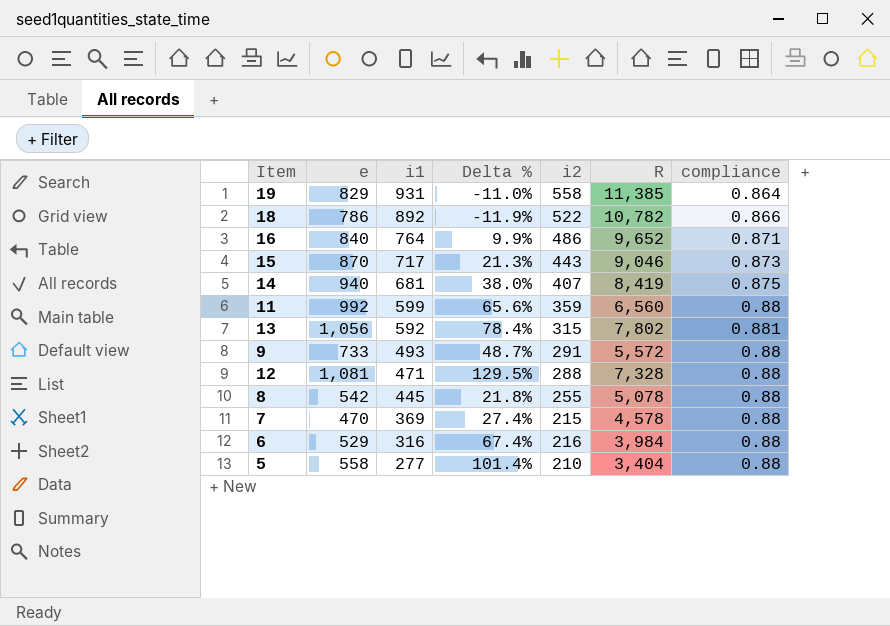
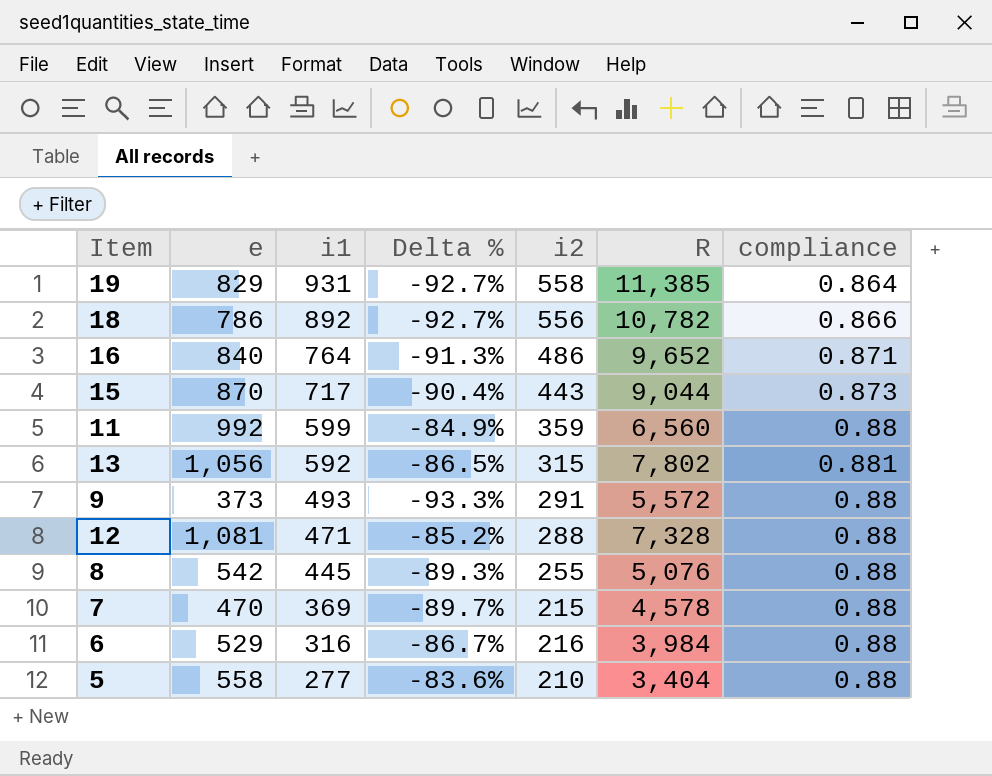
column Delta % | formula: ([e] - [i1]) / [i1] -> ([e] - [R]) / [R]
row 14: 940 | 681 | 38.0% | 407 | 8,419 | 0.875 -> none
18 | i2: 522 -> 556
15 | R: 9,046 -> 9,044
9 | e: 733 -> 373
8 | R: 5,078 -> 5,076

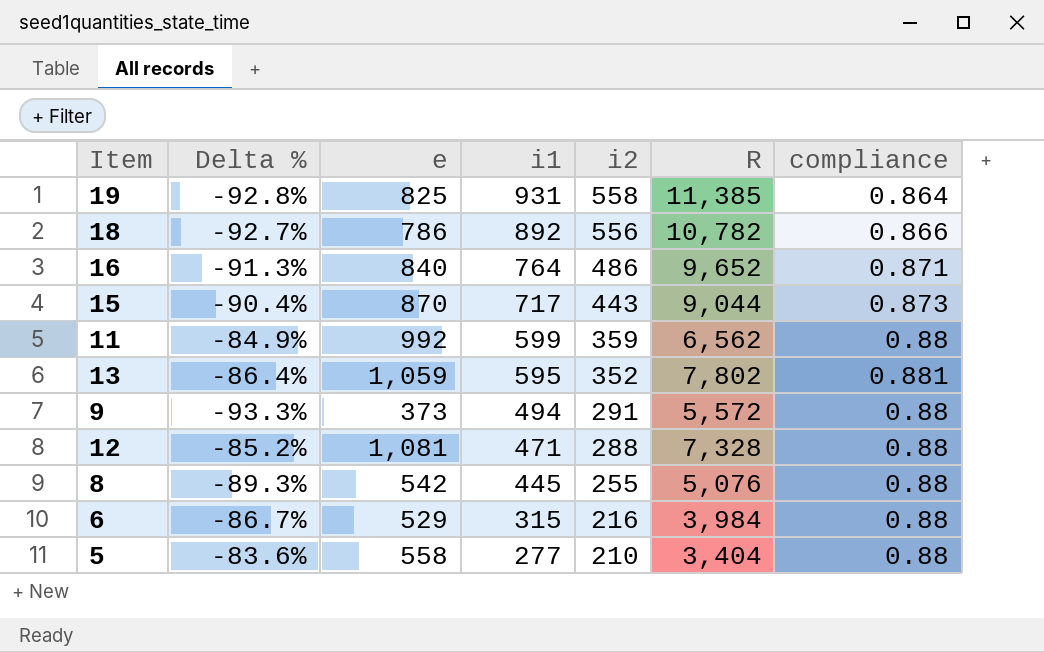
column Delta % | position: 4 -> 2
row 7: 470 | 369 | -89.7% | 215 | 4,578 | 0.88 -> none
19 | Delta %: -92.7% -> -92.8%
19 | e: 829 -> 825
11 | R: 6,560 -> 6,562
13 | Delta %: -86.5% -> -86.4%
13 | e: 1,056 -> 1,059
13 | i1: 592 -> 595
13 | i2: 315 -> 352
9 | i1: 493 -> 494
6 | i1: 316 -> 315

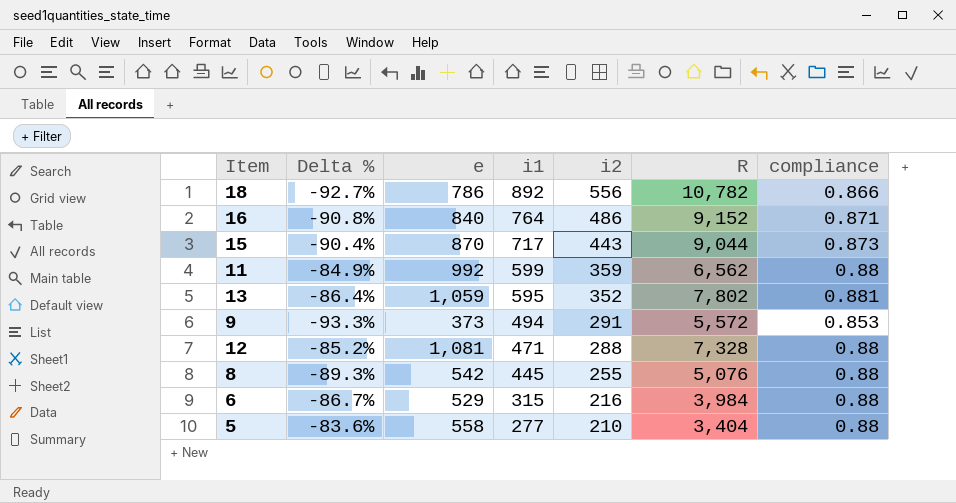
row 19: -92.8% | 825 | 931 | 558 | 11,385 | 0.864 -> none
16 | Delta %: -91.3% -> -90.8%
16 | R: 9,652 -> 9,152
9 | compliance: 0.88 -> 0.853

